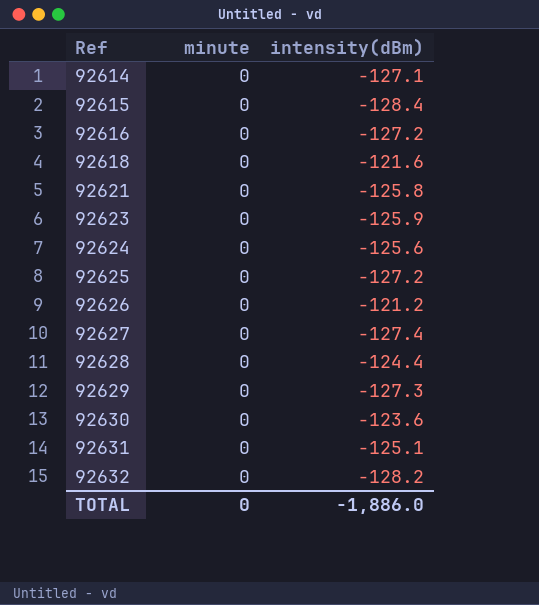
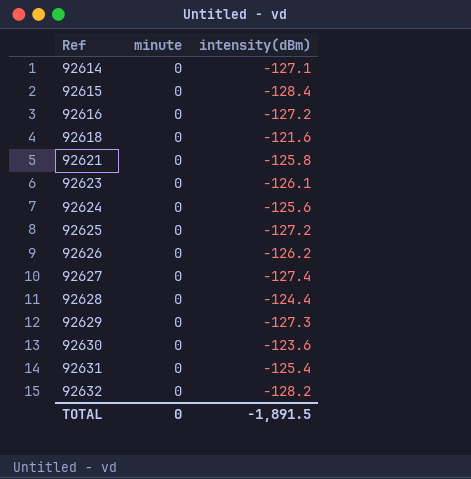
92623 | intensity(dBm): -125.9 -> -126.1
92626 | intensity(dBm): -121.2 -> -126.2
92631 | intensity(dBm): -125.1 -> -125.4
TOTAL | intensity(dBm): -1,886.0 -> -1,891.5

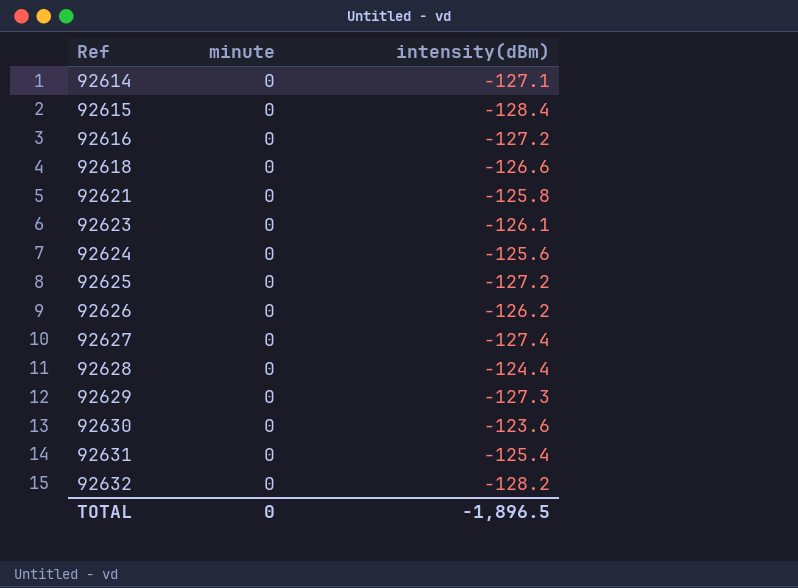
92618 | intensity(dBm): -121.6 -> -126.6
TOTAL | intensity(dBm): -1,891.5 -> -1,896.5

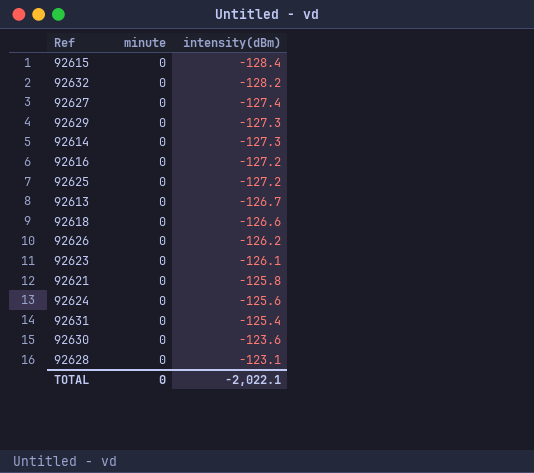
row order: Ref ascending -> intensity(dBm) ascending
92614 | intensity(dBm): -127.1 -> -127.3
row 92613: none -> 0 | -126.7
92628 | intensity(dBm): -124.4 -> -123.1
TOTAL | intensity(dBm): -1,896.5 -> -2,022.1

